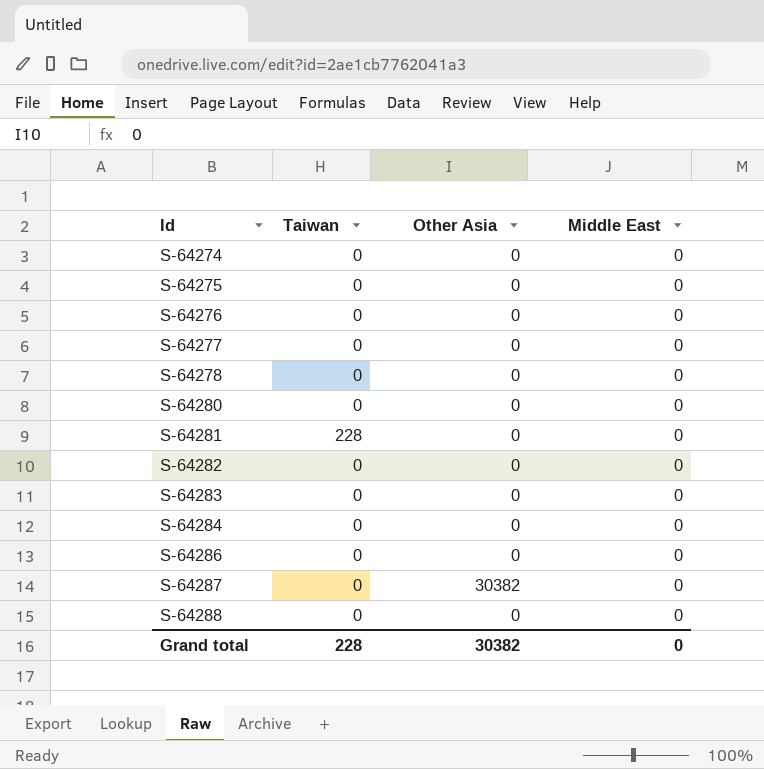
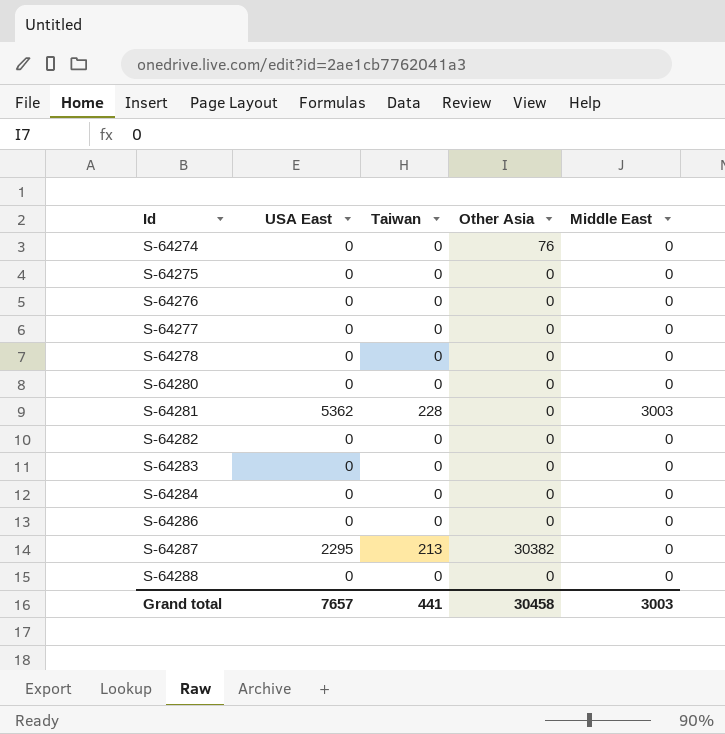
column USA East | position: none -> 2
S-64274 | Other Asia: 0 -> 76
S-64281 | Middle East: 0 -> 3003
S-64287 | Taiwan: 0 -> 213
Grand total | Taiwan: 228 -> 441
Grand total | Other Asia: 30382 -> 30458
Grand total | Middle East: 0 -> 3003

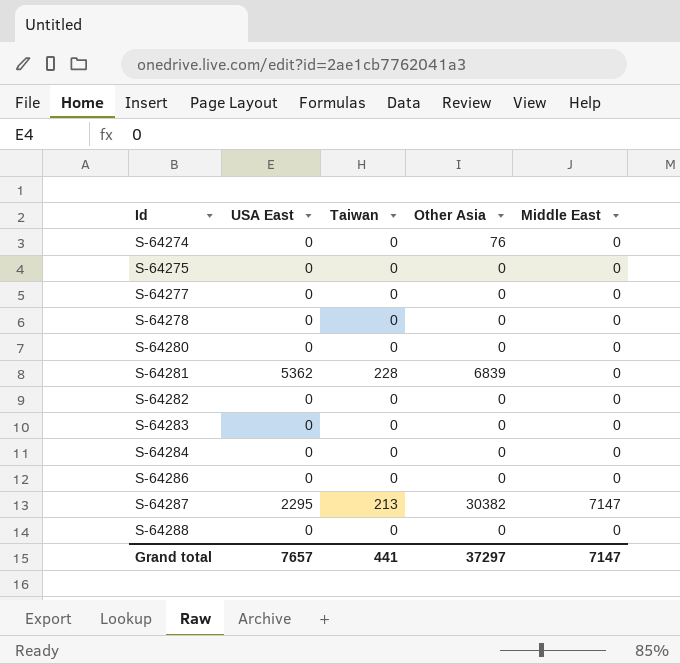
row S-64276: 0 | 0 | 0 | 0 -> none
S-64281 | Other Asia: 0 -> 6839
S-64281 | Middle East: 3003 -> 0
S-64287 | Middle East: 0 -> 7147
Grand total | Other Asia: 30458 -> 37297
Grand total | Middle East: 3003 -> 7147

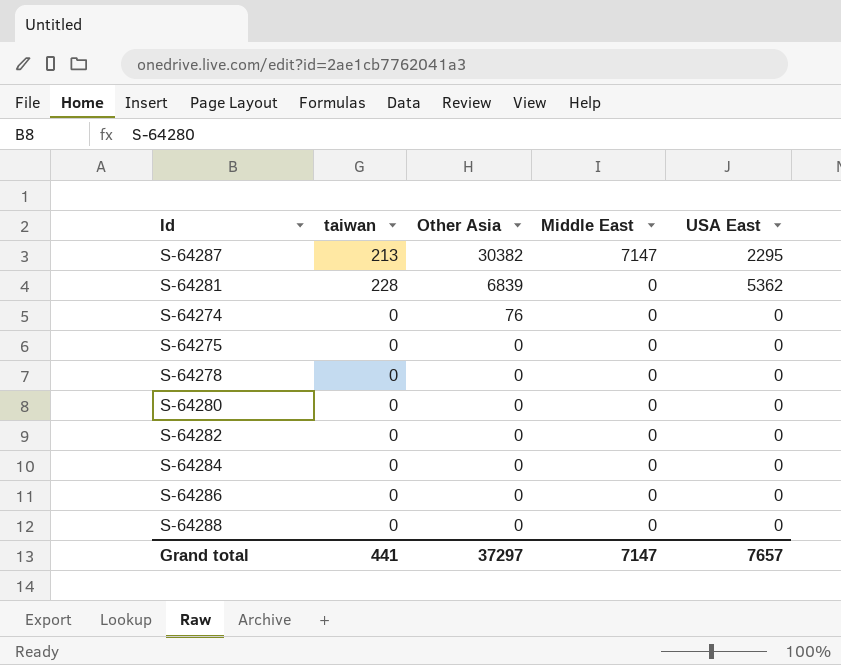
row order: Id ascending -> Other Asia descending
column name: Taiwan -> taiwan
column USA East | position: 2 -> 5
row S-64277: 0 | 0 | 0 | 0 -> none
row S-64283: 0 | 0 | 0 | 0 -> none

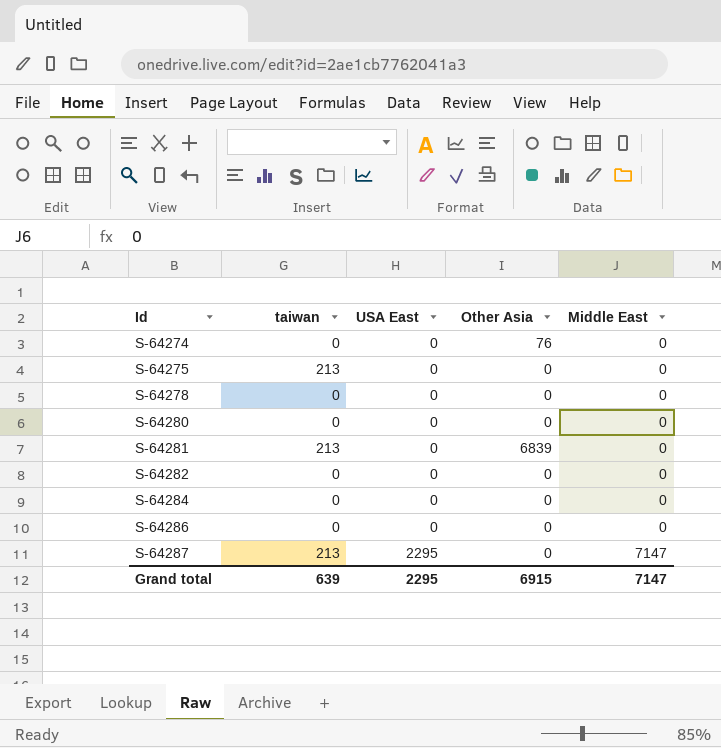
row order: Other Asia descending -> Id ascending
column USA East | position: 5 -> 3
row S-64288: 0 | 0 | 0 | 0 -> none
S-64275 | taiwan: 0 -> 213
S-64281 | taiwan: 228 -> 213
S-64281 | USA East: 5362 -> 0
S-64287 | Other Asia: 30382 -> 0
Grand total | taiwan: 441 -> 639
Grand total | USA East: 7657 -> 2295
Grand total | Other Asia: 37297 -> 6915

